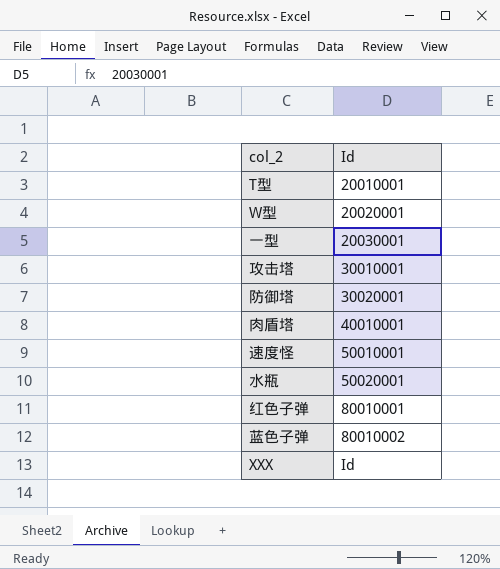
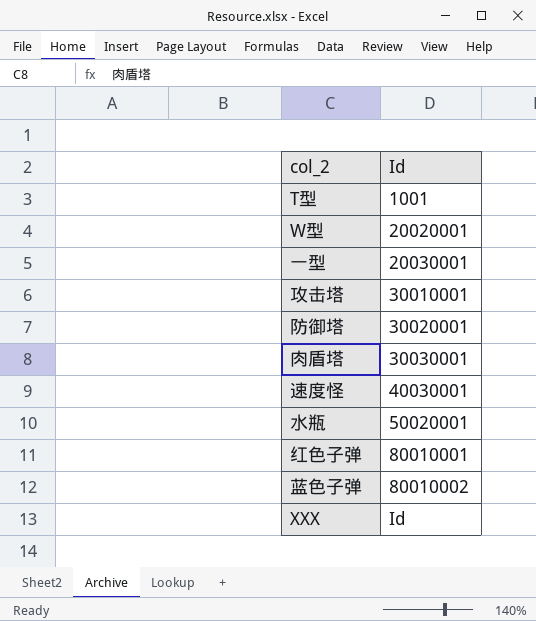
T型 | Id: 20010001 -> 1001
肉盾塔 | Id: 40010001 -> 30030001
速度怪 | Id: 50010001 -> 40030001

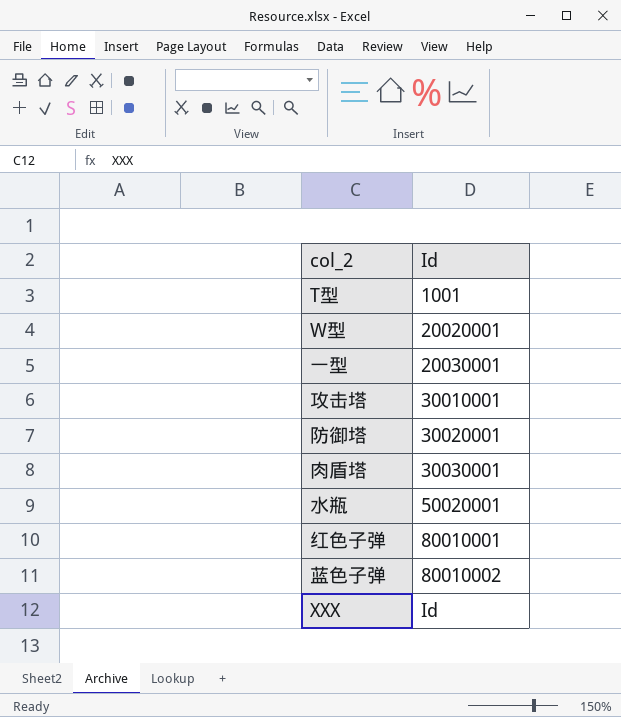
row 速度怪: 40030001 -> none

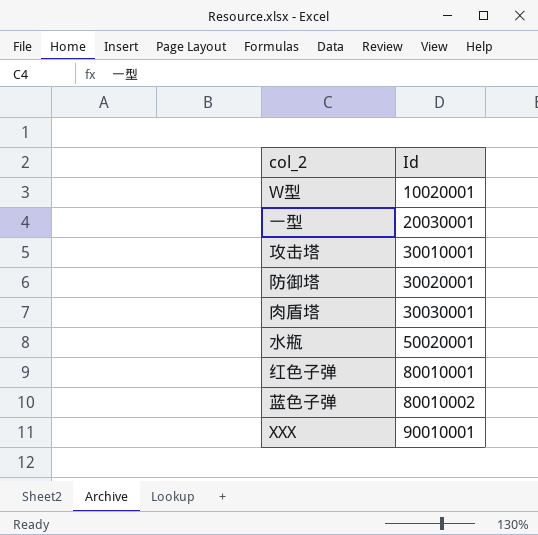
row T型: 1001 -> none
W型 | Id: 20020001 -> 10020001
XXX | Id: Id -> 90010001

